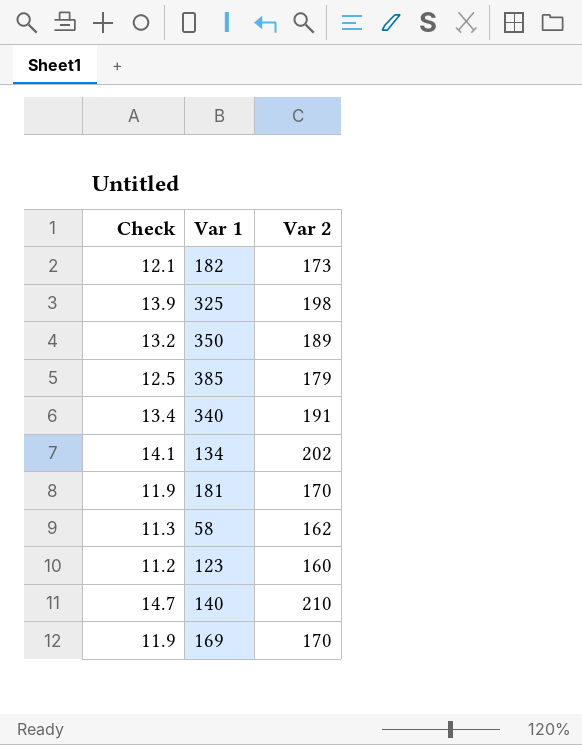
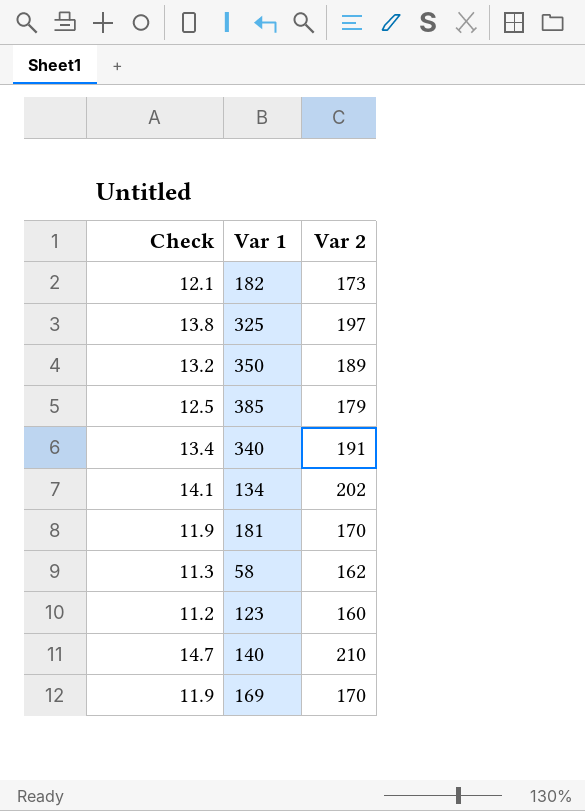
325 | Check: 13.9 -> 13.8
325 | Var 2: 198 -> 197

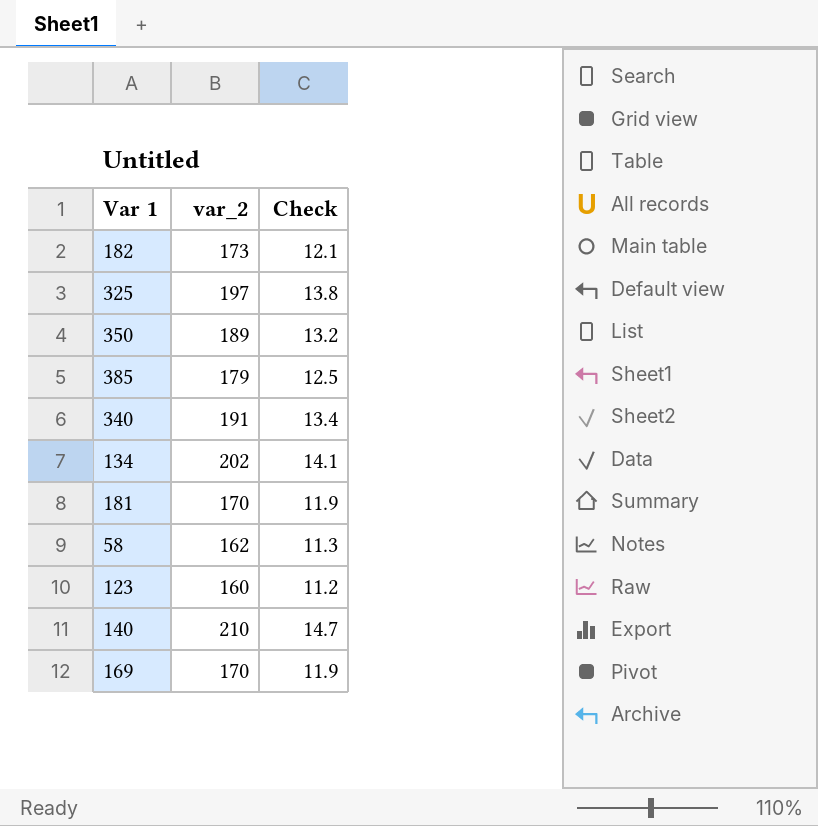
column name: Var 2 -> var_2
column Check | position: 1 -> 3

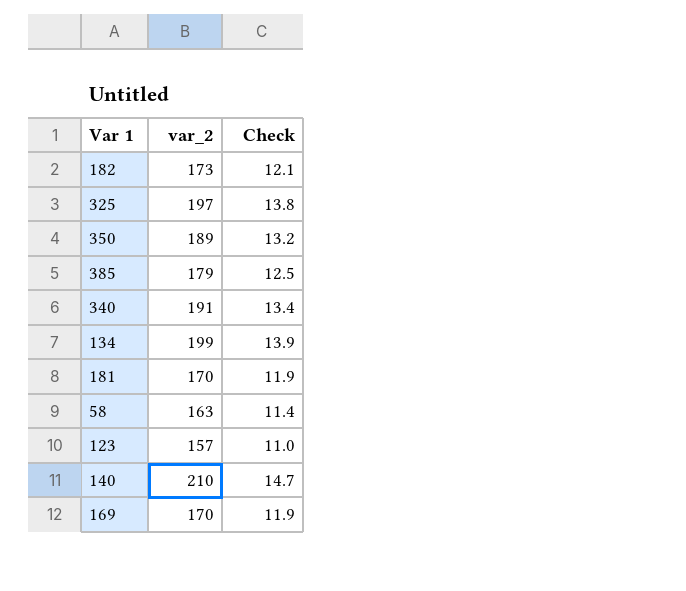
134 | var_2: 202 -> 199
134 | Check: 14.1 -> 13.9
58 | var_2: 162 -> 163
58 | Check: 11.3 -> 11.4
123 | var_2: 160 -> 157
123 | Check: 11.2 -> 11.0

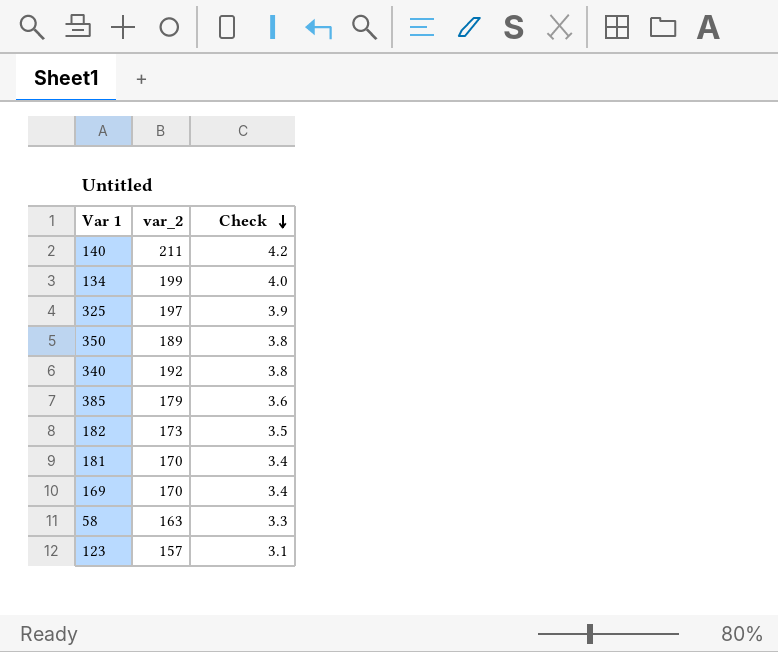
row order: none -> Check descending
column Check | formula: [var_2] * 0.07 -> [var_2] * 0.02
140 | var_2: 210 -> 211
340 | var_2: 191 -> 192

